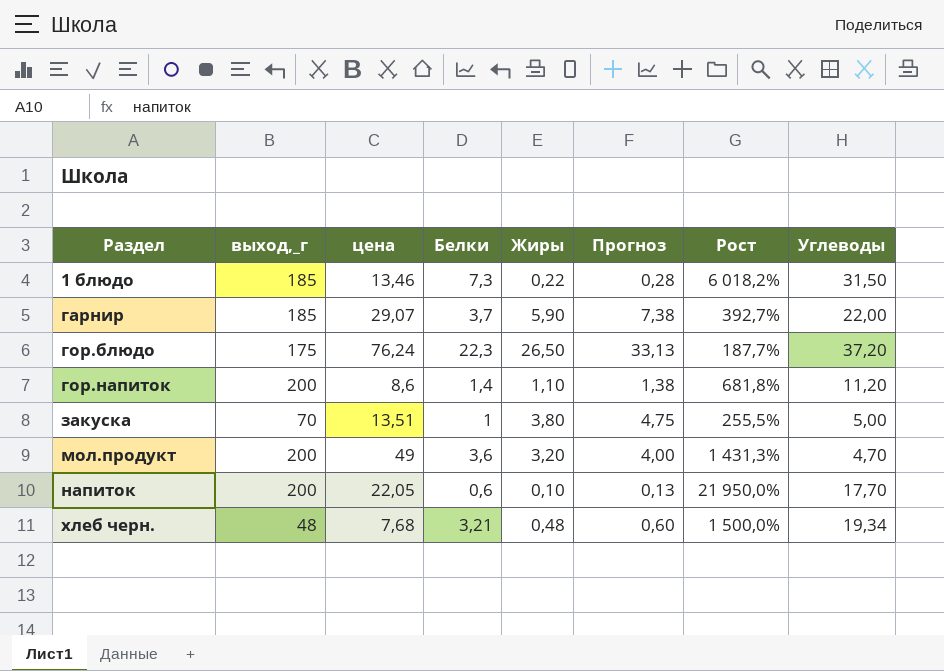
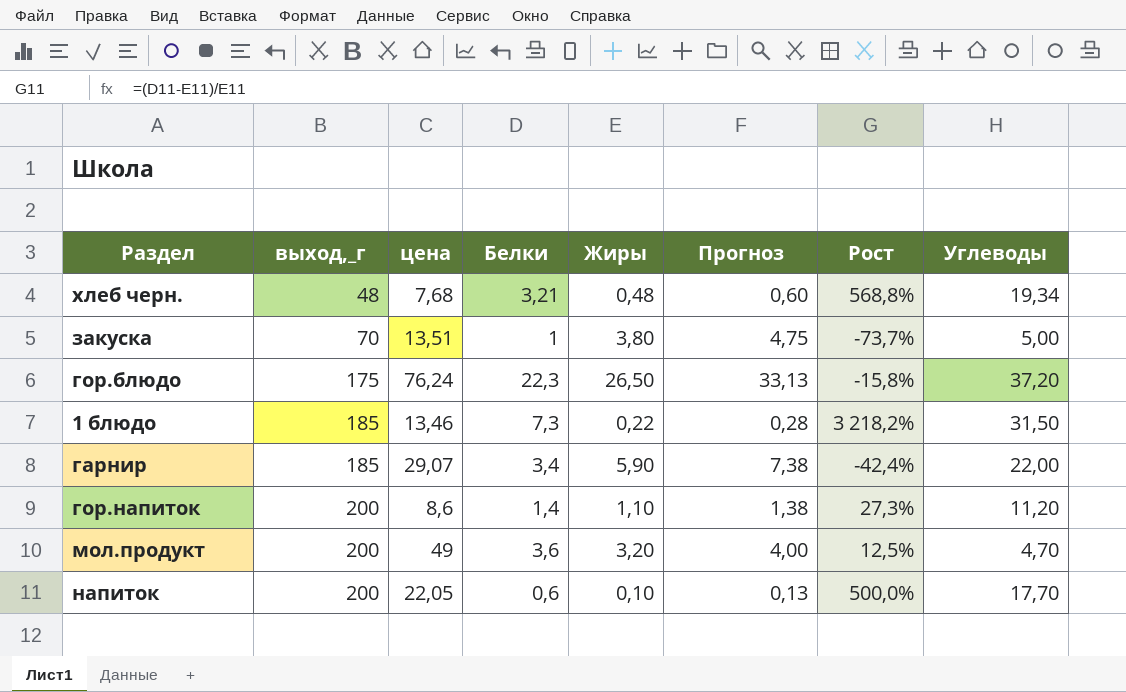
row order: Раздел ascending -> выход,_г ascending
column Рост | formula: ([цена] - [Жиры]) / [Жиры] -> ([Белки] - [Жиры]) / [Жиры]
гарнир | Белки: 3,7 -> 3,4

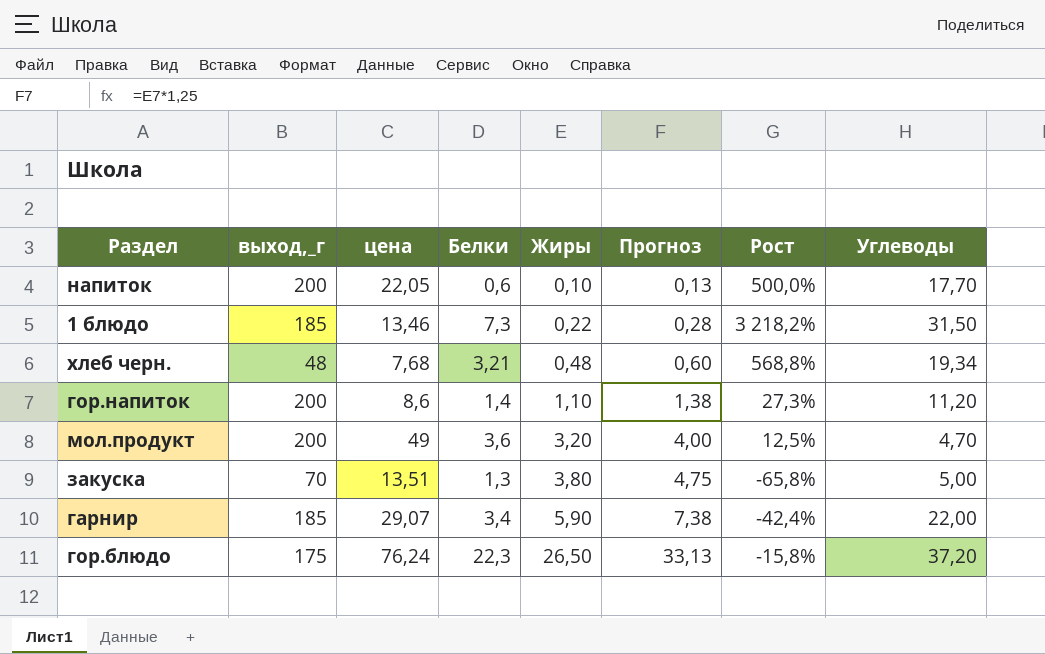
row order: выход,_г ascending -> Жиры ascending
закуска | Белки: 1 -> 1,3
закуска | Рост: -73,7% -> -65,8%

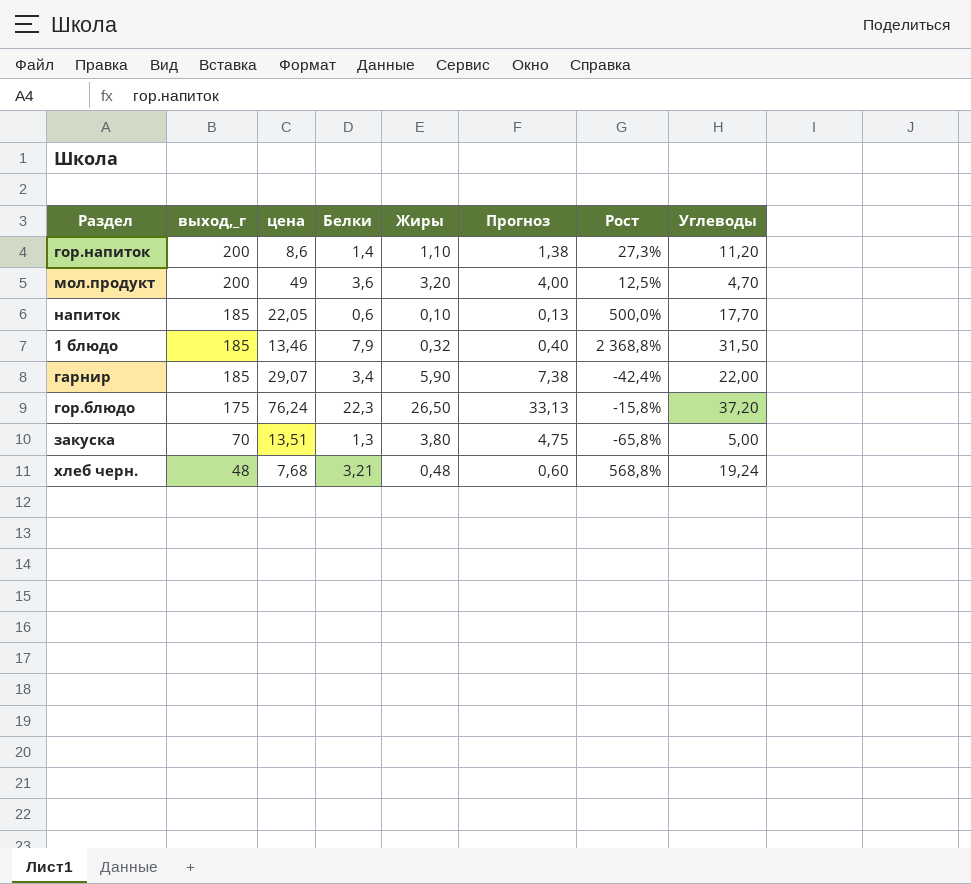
row order: Жиры ascending -> выход,_г descending
напиток | выход,_г: 200 -> 185
1 блюдо | Белки: 7,3 -> 7,9
1 блюдо | Жиры: 0,22 -> 0,32
1 блюдо | Прогноз: 0,28 -> 0,40
1 блюдо | Рост: 3 218,2% -> 2 368,8%
хлеб черн. | Углеводы: 19,34 -> 19,24

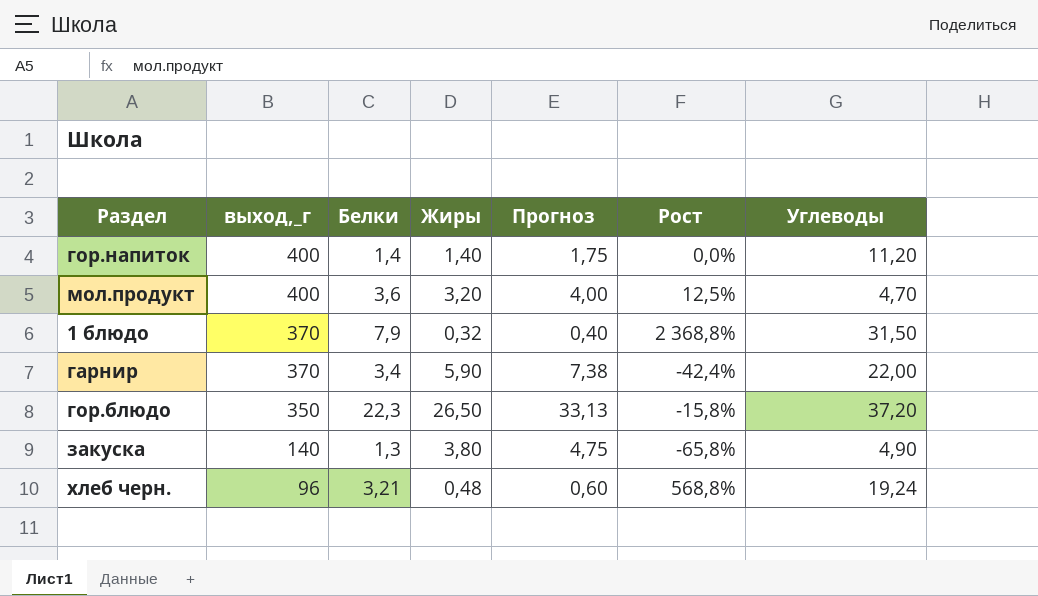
column цена | position: 3 -> none
row напиток: 185 | 22,05 | 0,6 | 0,10 | 0,13 | 500,0% | 17,70 -> none
гор.напиток | выход,_г: 200 -> 400
гор.напиток | Жиры: 1,10 -> 1,40
гор.напиток | Прогноз: 1,38 -> 1,75
гор.напиток | Рост: 27,3% -> 0,0%
мол.продукт | выход,_г: 200 -> 400
1 блюдо | выход,_г: 185 -> 370
гарнир | выход,_г: 185 -> 370
гор.блюдо | выход,_г: 175 -> 350
закуска | выход,_г: 70 -> 140
закуска | Углеводы: 5,00 -> 4,90
хлеб черн. | выход,_г: 48 -> 96

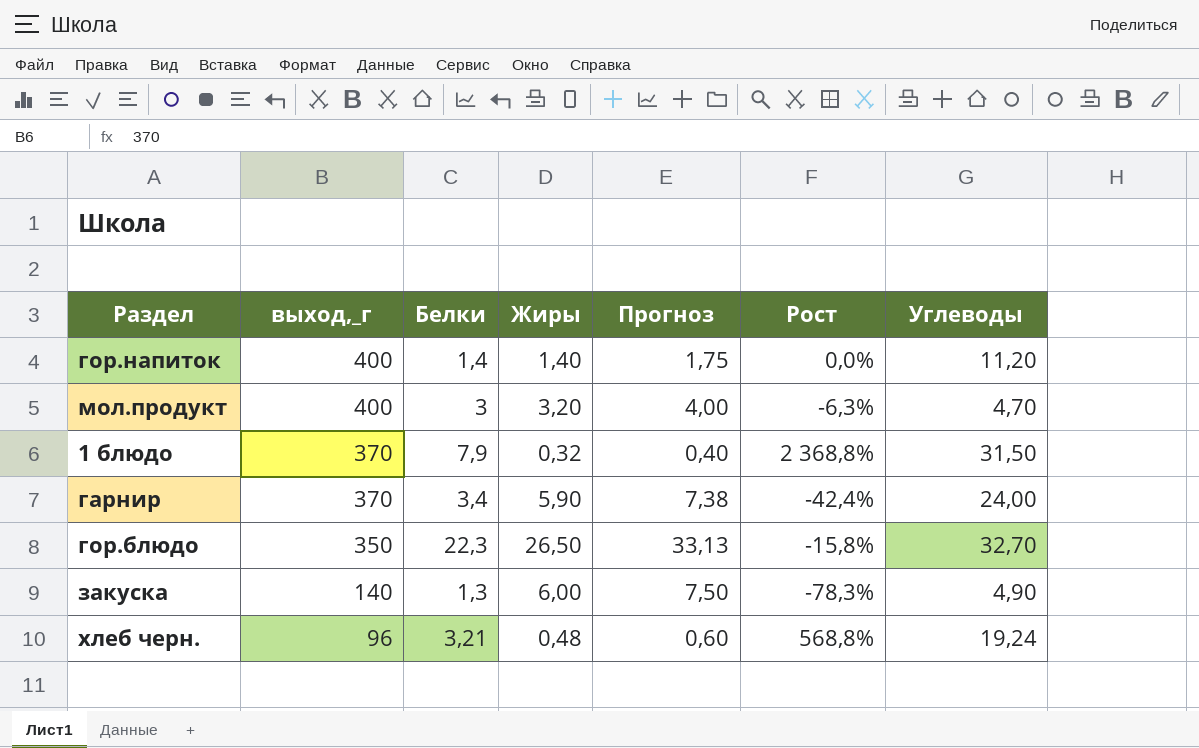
мол.продукт | Белки: 3,6 -> 3
мол.продукт | Рост: 12,5% -> -6,3%
гарнир | Углеводы: 22,00 -> 24,00
гор.блюдо | Углеводы: 37,20 -> 32,70
закуска | Жиры: 3,80 -> 6,00
закуска | Прогноз: 4,75 -> 7,50
закуска | Рост: -65,8% -> -78,3%

